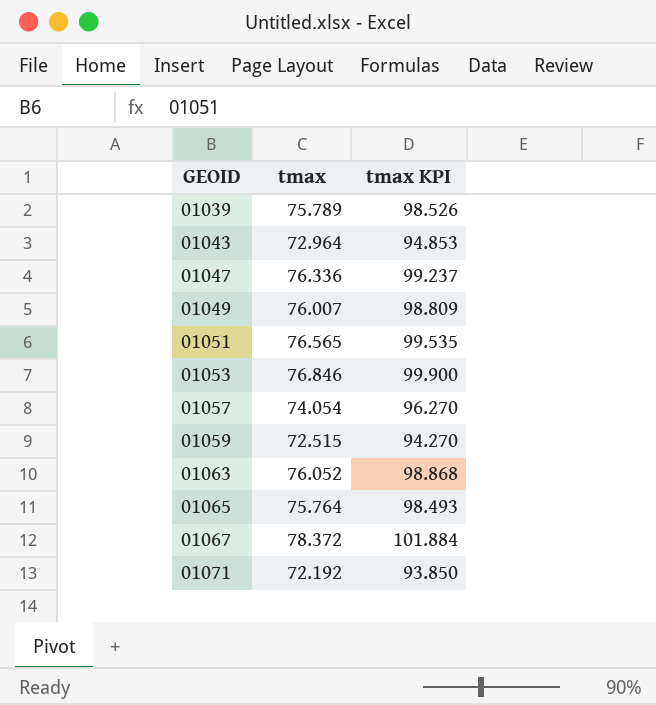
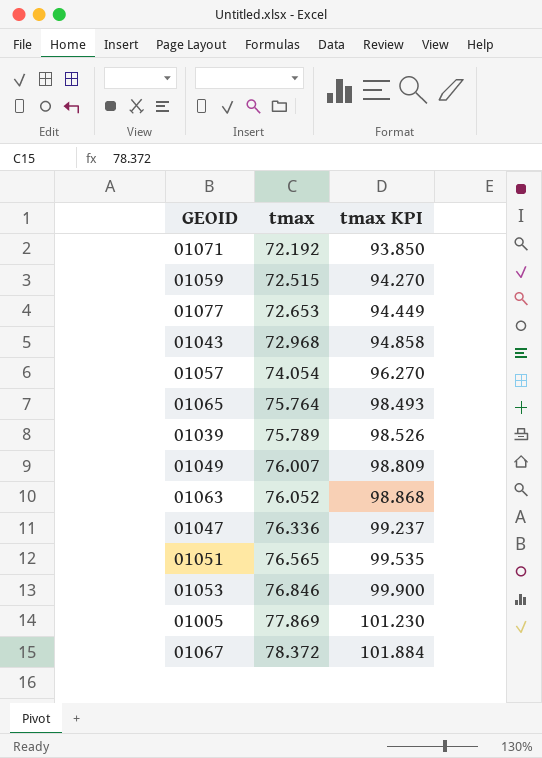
row order: GEOID ascending -> tmax ascending
row 01077: none -> 72.653 | 94.449
01043 | tmax: 72.964 -> 72.968
01043 | tmax KPI: 94.853 -> 94.858
row 01005: none -> 77.869 | 101.230

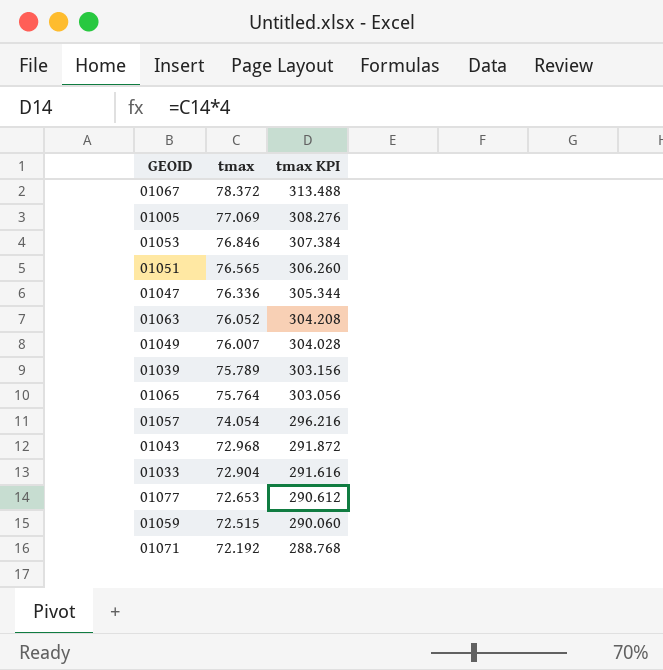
row order: tmax ascending -> tmax descending
column tmax KPI | formula: [tmax] * 1.3 -> [tmax] * 4
01005 | tmax: 77.869 -> 77.069
row 01033: none -> 72.904 | 291.616

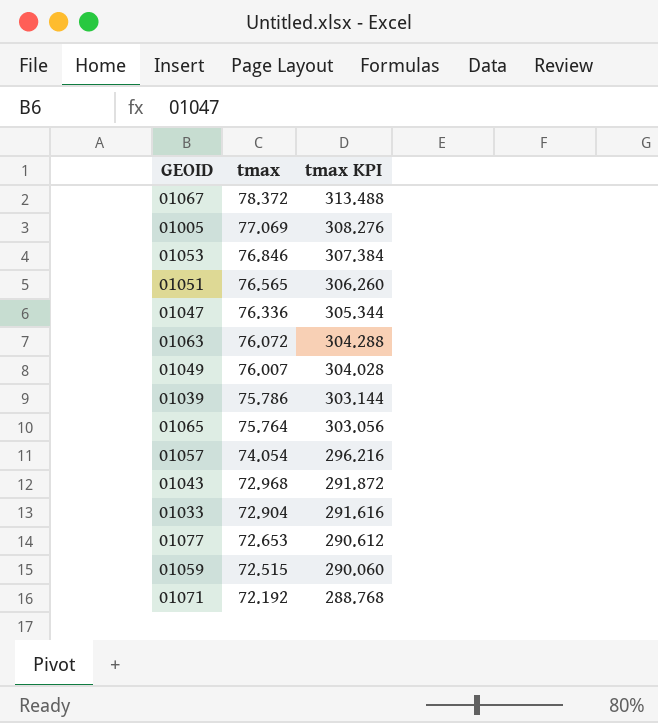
01063 | tmax: 76.052 -> 76.072
01063 | tmax KPI: 304.208 -> 304.288
01039 | tmax: 75.789 -> 75.786
01039 | tmax KPI: 303.156 -> 303.144

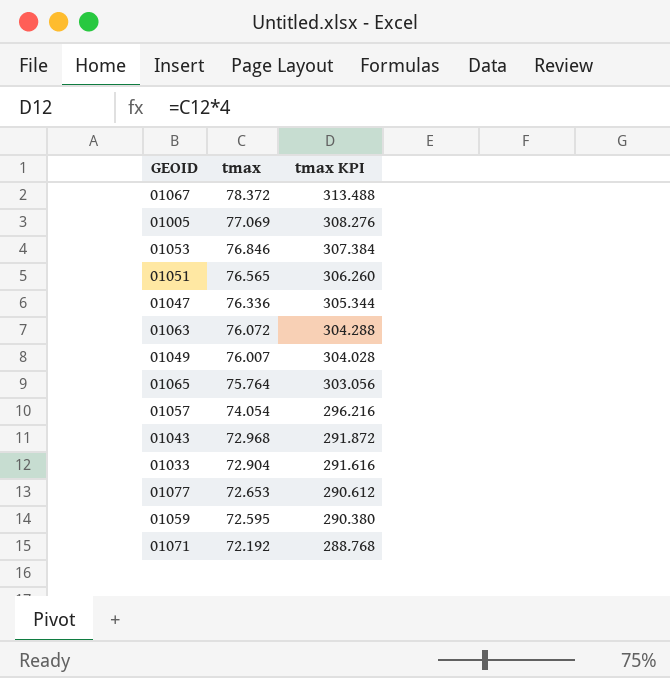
row 01039: 75.786 | 303.144 -> none
01059 | tmax: 72.515 -> 72.595
01059 | tmax KPI: 290.060 -> 290.380

